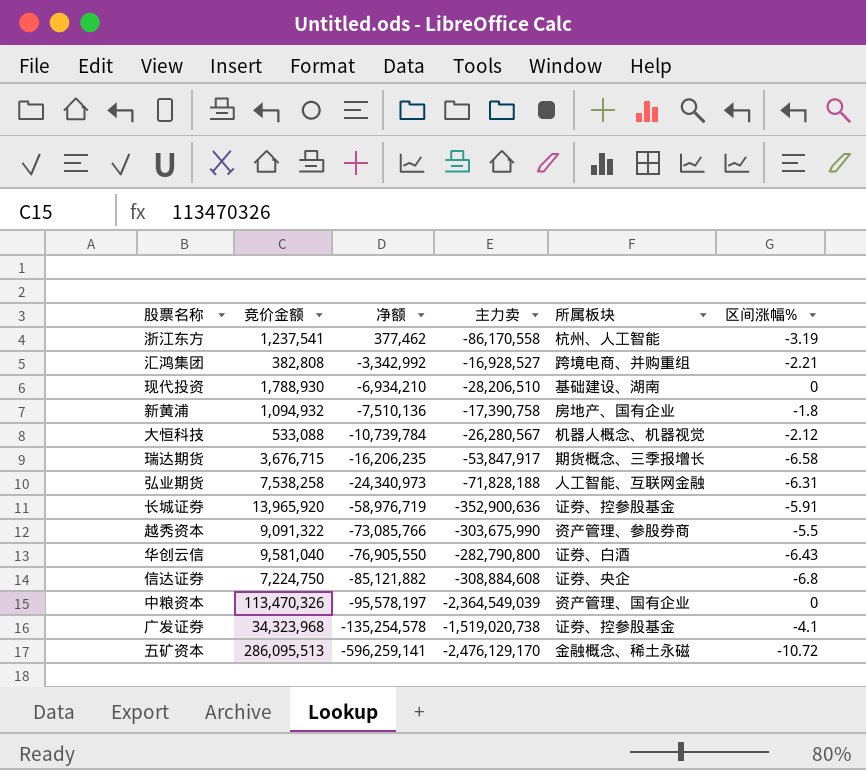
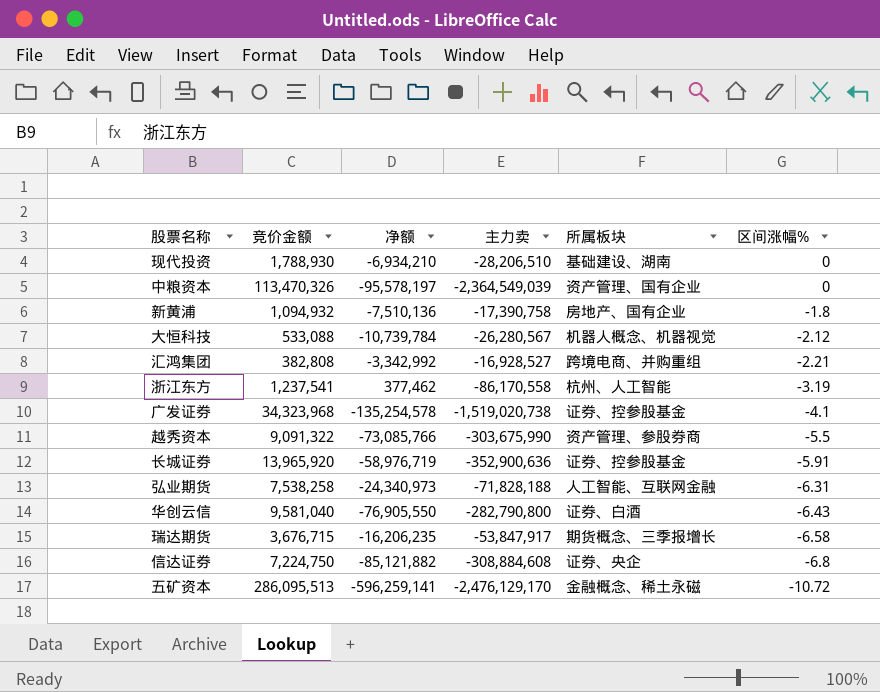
row order: 净额 descending -> 区间涨幅% descending

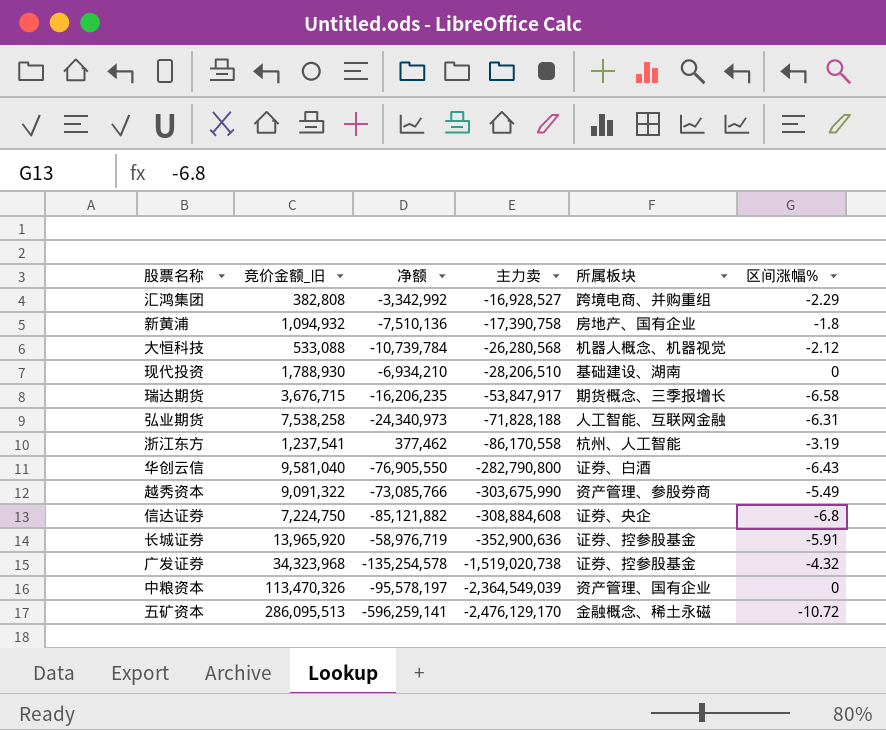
row order: 区间涨幅% descending -> 主力卖 descending
column name: 竞价金额 -> 竞价金额_旧
汇鸿集团 | 区间涨幅%: -2.21 -> -2.29
大恒科技 | 主力卖: -26,280,567 -> -26,280,568
越秀资本 | 区间涨幅%: -5.5 -> -5.49
广发证券 | 区间涨幅%: -4.1 -> -4.32

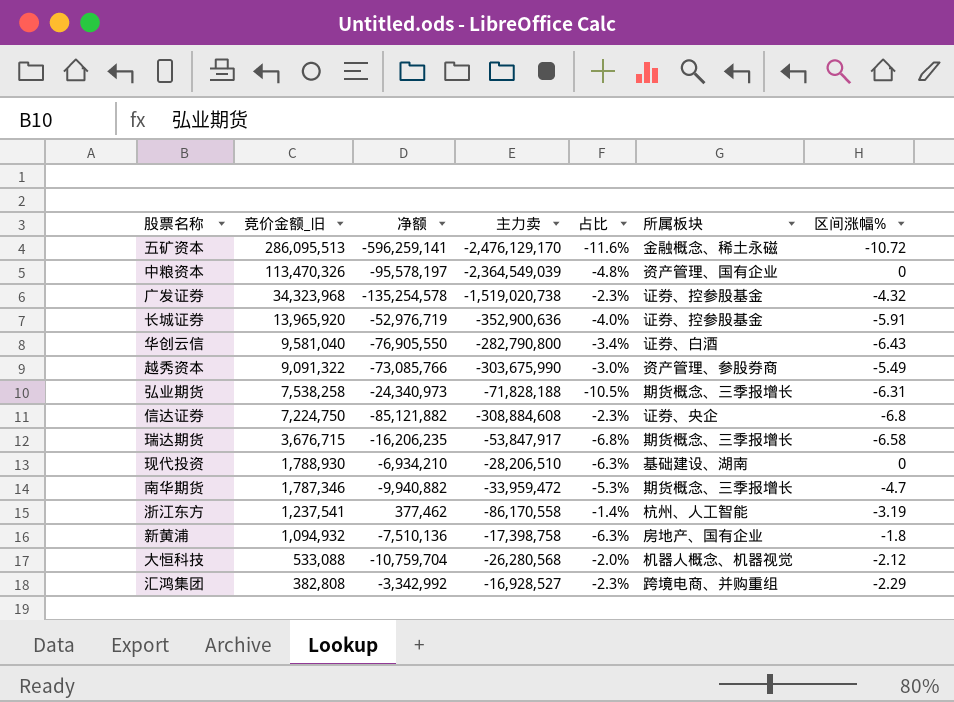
row order: 主力卖 descending -> 竞价金额_旧 descending
column 占比 | formula: none -> [竞价金额_旧] / [主力卖]
长城证券 | 净额: -58,976,719 -> -52,976,719
弘业期货 | 所属板块: 人工智能、互联网金融 -> 期货概念、三季报增长
row 南华期货: none -> 1,787,346 | -9,940,882 | -33,959,472 | -5.3% | 期货概念、三季报增长 | -4.7
新黄浦 | 主力卖: -17,390,758 -> -17,398,758
大恒科技 | 净额: -10,739,784 -> -10,759,704

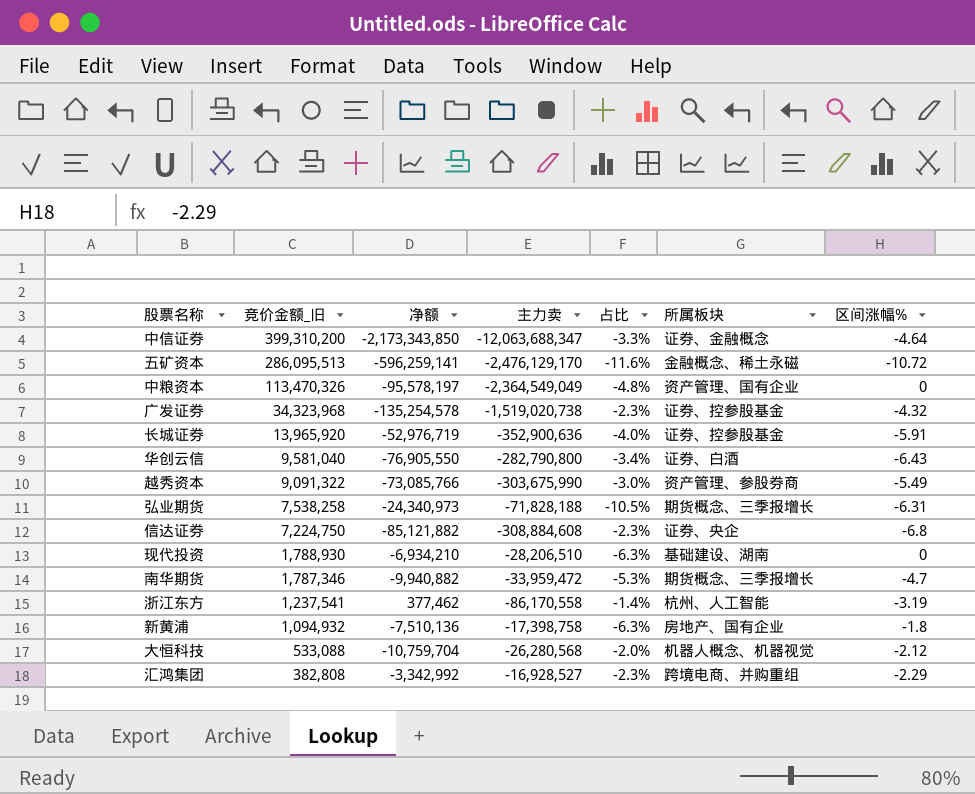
row 瑞达期货: 3,676,715 | -16,206,235 | -53,847,917 | -6.8% | 期货概念、三季报增长 | -6.58 -> none
row 中信证券: none -> 399,310,200 | -2,173,343,850 | -12,063,688,347 | -3.3% | 证券、金融概念 | -4.64
中粮资本 | 主力卖: -2,364,549,039 -> -2,364,549,049

